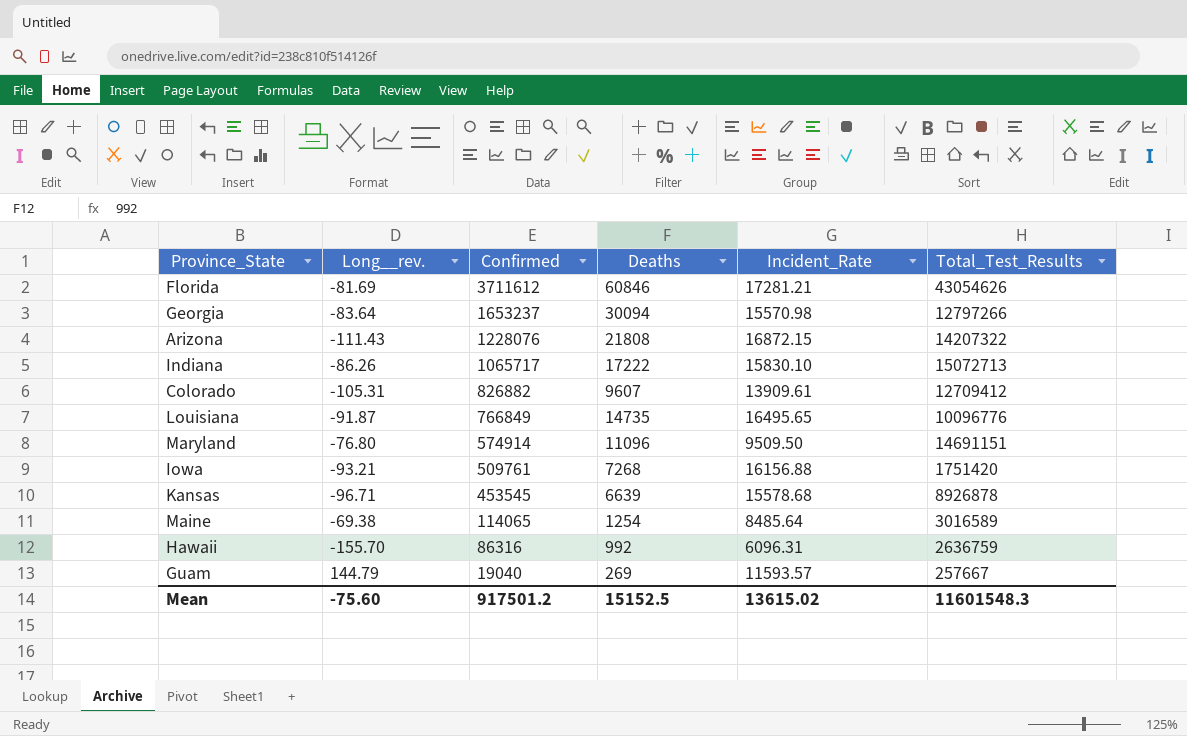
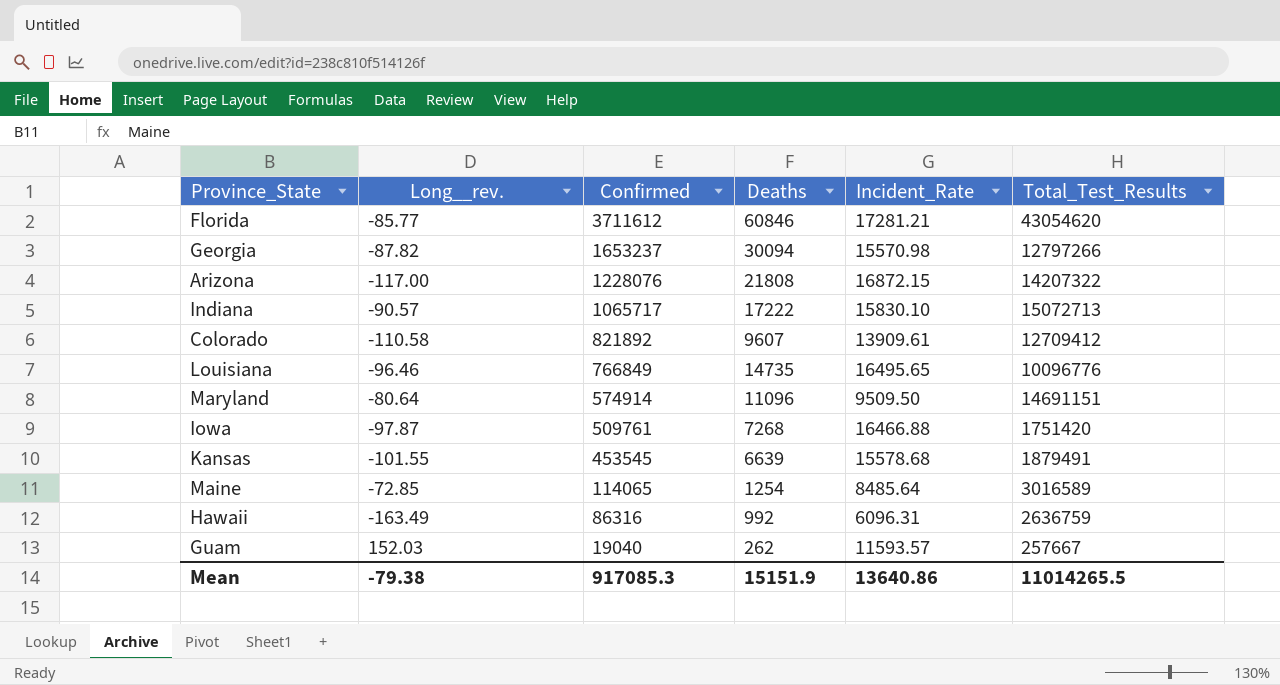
Florida | Long__rev.: -81.69 -> -85.77
Florida | Total_Test_Results: 43054626 -> 43054620
Georgia | Long__rev.: -83.64 -> -87.82
Arizona | Long__rev.: -111.43 -> -117.00
Indiana | Long__rev.: -86.26 -> -90.57
Colorado | Long__rev.: -105.31 -> -110.58
Colorado | Confirmed: 826882 -> 821892
Louisiana | Long__rev.: -91.87 -> -96.46
Maryland | Long__rev.: -76.80 -> -80.64
Iowa | Long__rev.: -93.21 -> -97.87
Iowa | Incident_Rate: 16156.88 -> 16466.88
Kansas | Long__rev.: -96.71 -> -101.55
Kansas | Total_Test_Results: 8926878 -> 1879491
Maine | Long__rev.: -69.38 -> -72.85
Hawaii | Long__rev.: -155.70 -> -163.49
Guam | Long__rev.: 144.79 -> 152.03
Guam | Deaths: 269 -> 262
Mean | Long__rev.: -75.60 -> -79.38
Mean | Confirmed: 917501.2 -> 917085.3
Mean | Deaths: 15152.5 -> 15151.9
Mean | Incident_Rate: 13615.02 -> 13640.86
Mean | Total_Test_Results: 11601548.3 -> 11014265.5

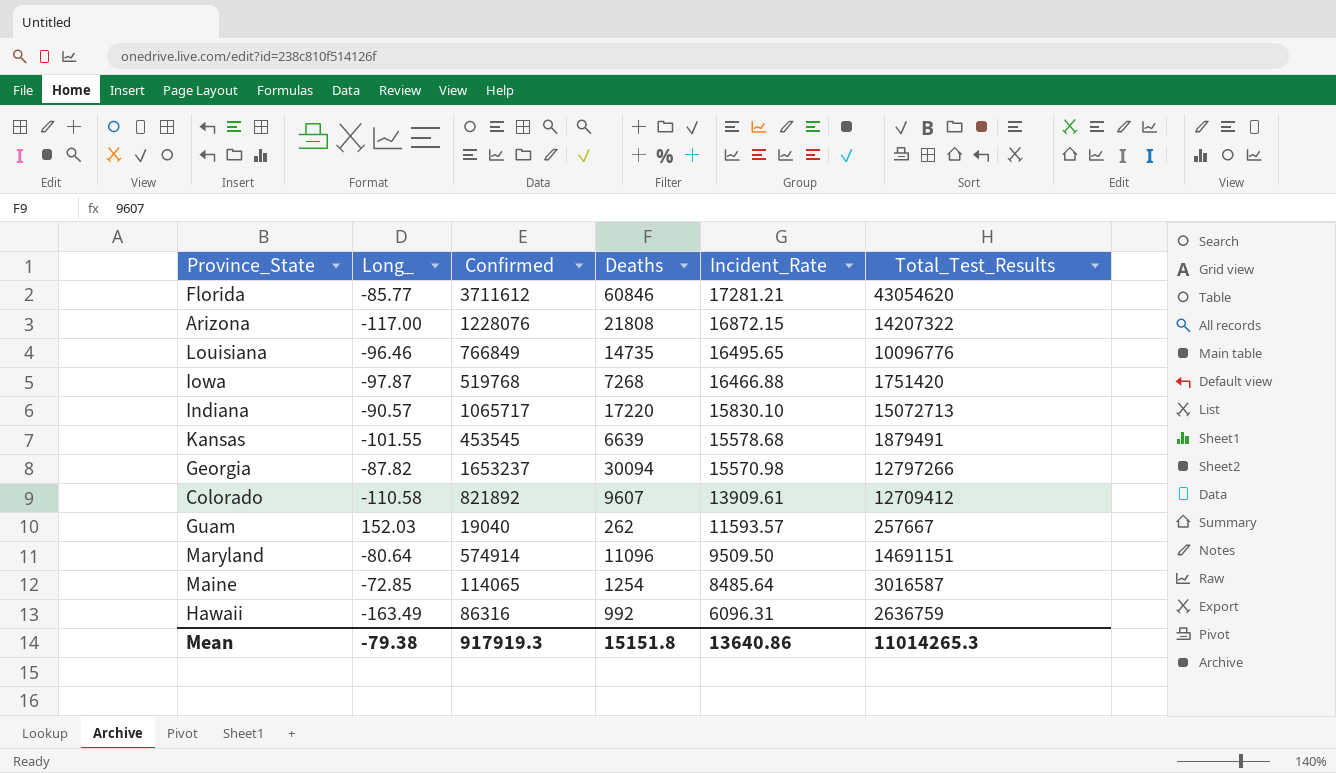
row order: Confirmed descending -> Incident_Rate descending
column name: Long__rev. -> Long_
Iowa | Confirmed: 509761 -> 519768
Indiana | Deaths: 17222 -> 17220
Maine | Total_Test_Results: 3016589 -> 3016587
Mean | Confirmed: 917085.3 -> 917919.3
Mean | Deaths: 15151.9 -> 15151.8
Mean | Total_Test_Results: 11014265.5 -> 11014265.3

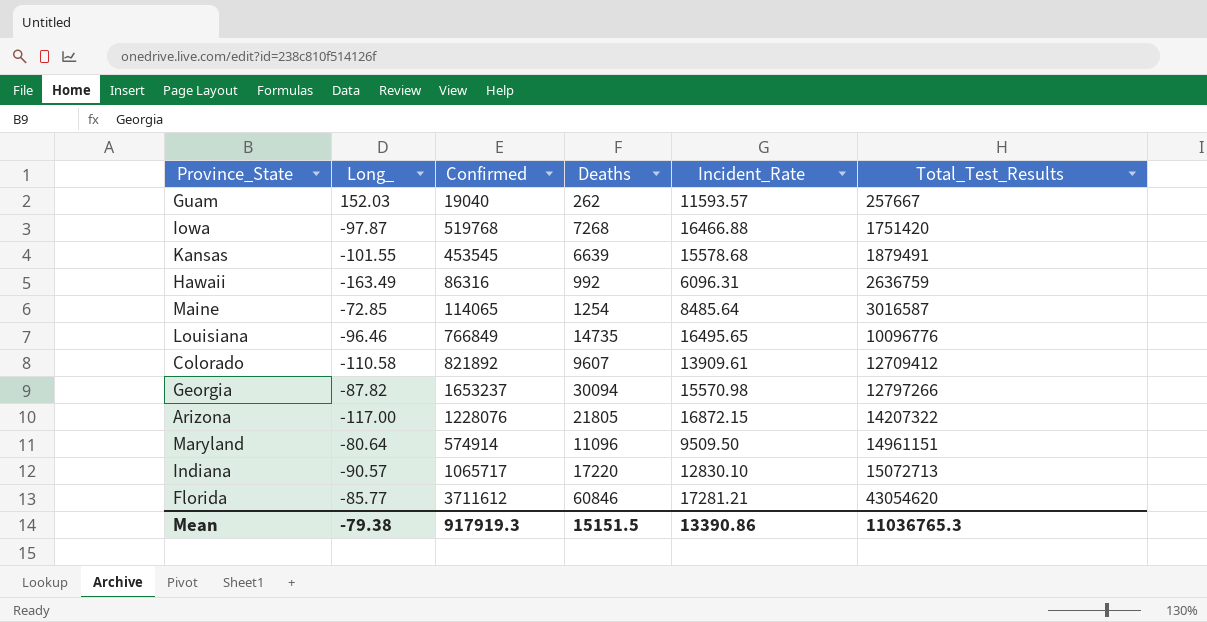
row order: Incident_Rate descending -> Total_Test_Results ascending
Arizona | Deaths: 21808 -> 21805
Maryland | Total_Test_Results: 14691151 -> 14961151
Indiana | Incident_Rate: 15830.10 -> 12830.10
Mean | Deaths: 15151.8 -> 15151.5
Mean | Incident_Rate: 13640.86 -> 13390.86
Mean | Total_Test_Results: 11014265.3 -> 11036765.3

